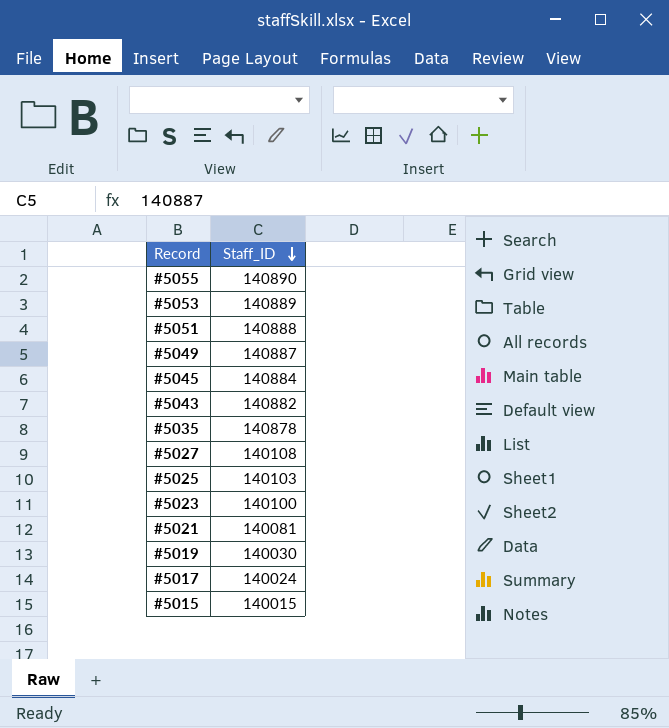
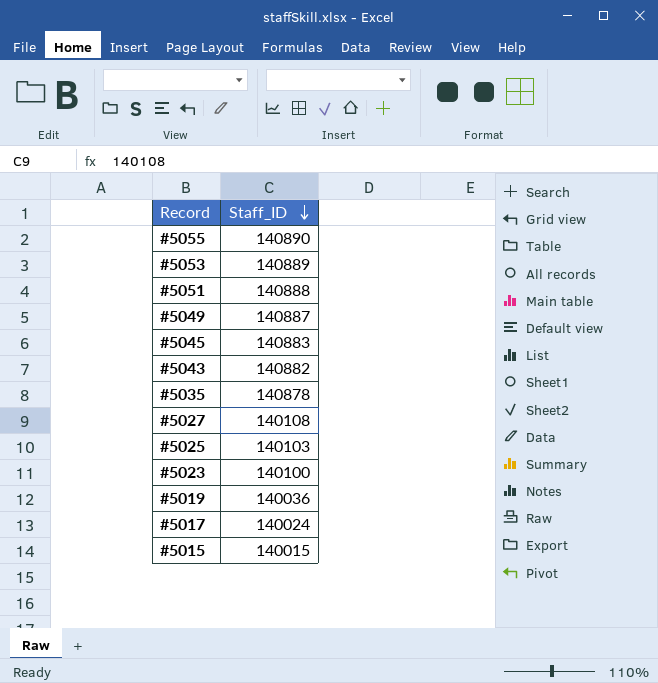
row #5021: 140081 -> none
#5045 | Staff_ID: 140884 -> 140883
#5019 | Staff_ID: 140030 -> 140036

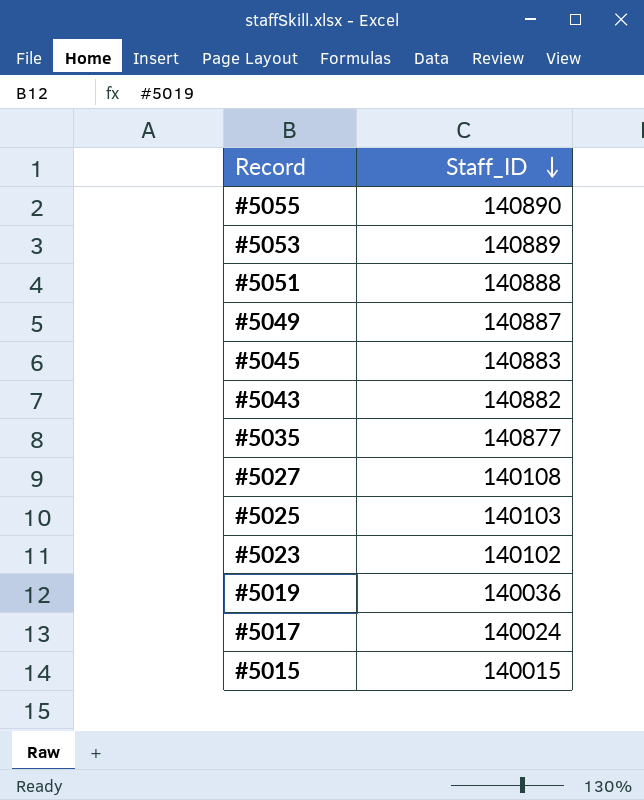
#5035 | Staff_ID: 140878 -> 140877
#5023 | Staff_ID: 140100 -> 140102

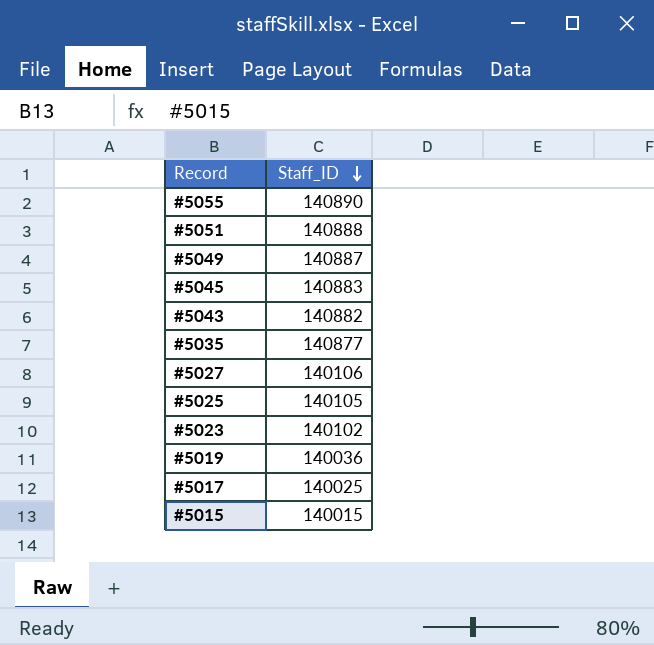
row #5053: 140889 -> none
#5027 | Staff_ID: 140108 -> 140106
#5025 | Staff_ID: 140103 -> 140105
#5017 | Staff_ID: 140024 -> 140025

